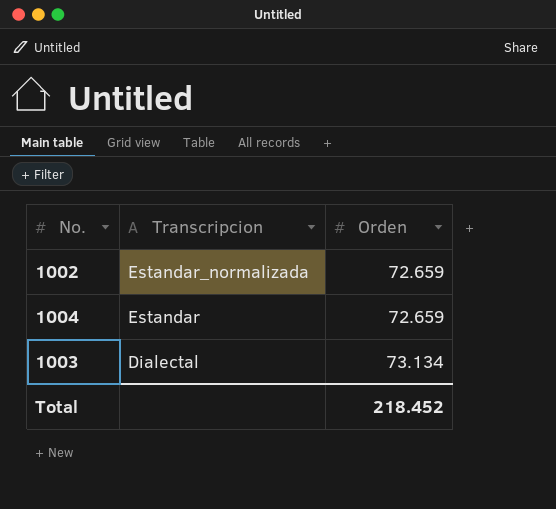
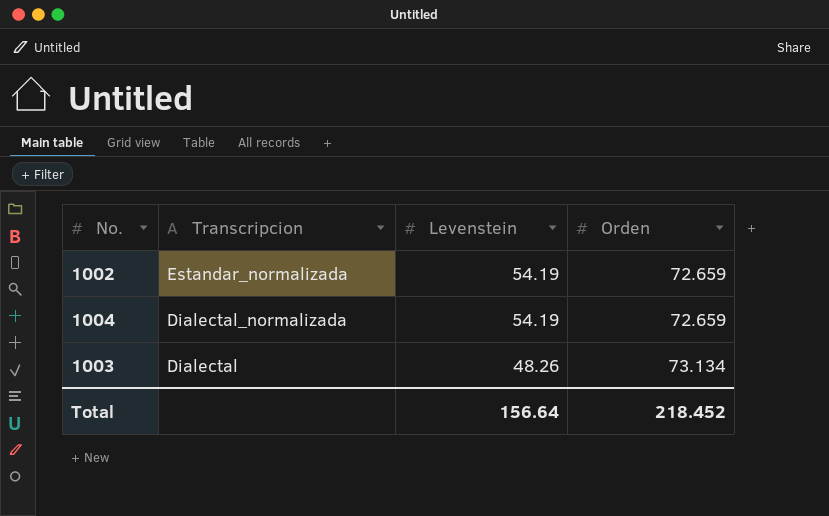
column Levenstein | position: none -> 3
1004 | Transcripcion: Estandar -> Dialectal_normalizada

